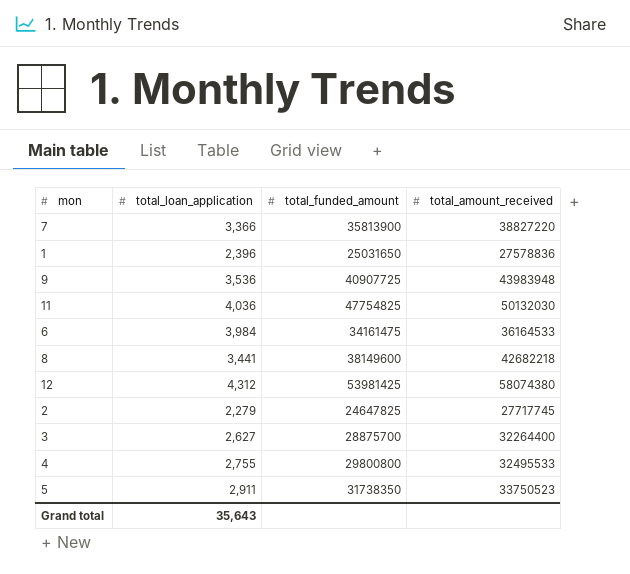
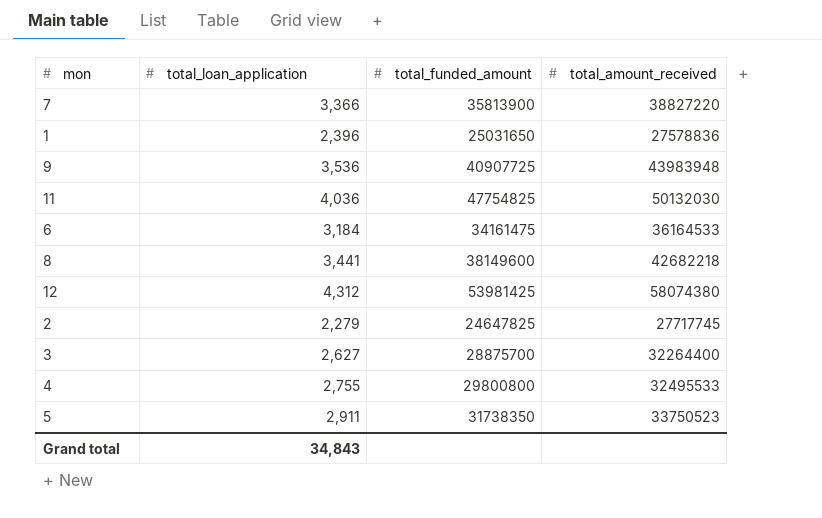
6 | total_loan_application: 3,984 -> 3,184
Grand total | total_loan_application: 35,643 -> 34,843

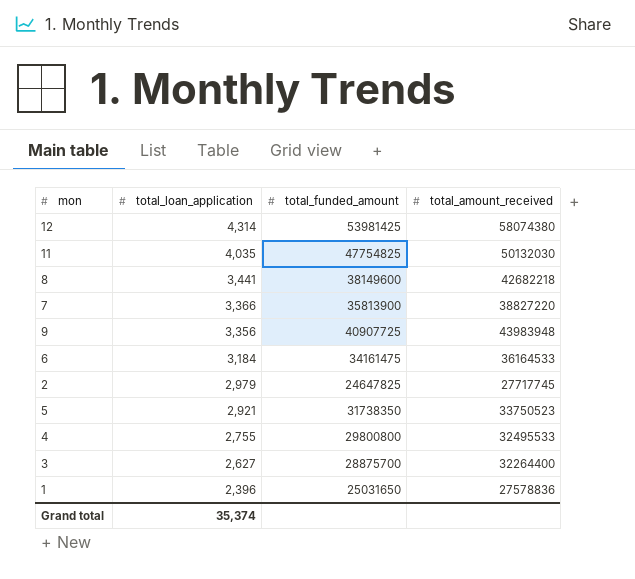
row order: none -> total_loan_application descending
12 | total_loan_application: 4,312 -> 4,314
11 | total_loan_application: 4,036 -> 4,035
9 | total_loan_application: 3,536 -> 3,356
2 | total_loan_application: 2,279 -> 2,979
5 | total_loan_application: 2,911 -> 2,921
Grand total | total_loan_application: 34,843 -> 35,374

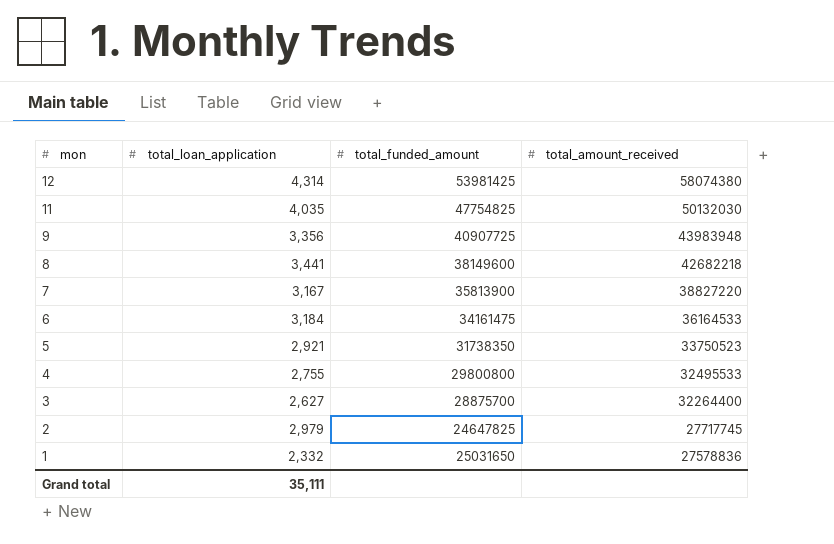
row order: total_loan_application descending -> mon descending
7 | total_loan_application: 3,366 -> 3,167
1 | total_loan_application: 2,396 -> 2,332
Grand total | total_loan_application: 35,374 -> 35,111

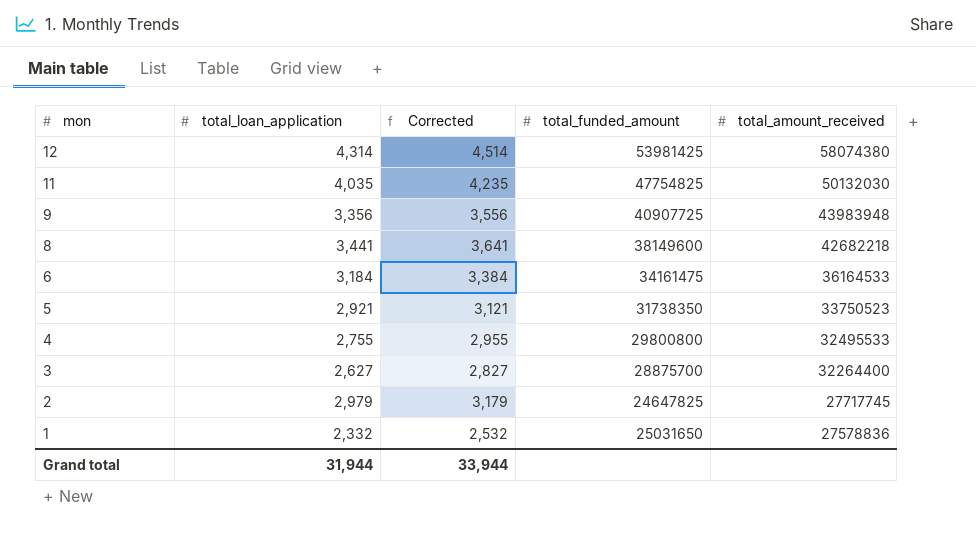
column Corrected | formula: none -> [total_loan_application] + 200
row 7: 3,167 | 35813900 | 38827220 -> none
Grand total | total_loan_application: 35,111 -> 31,944

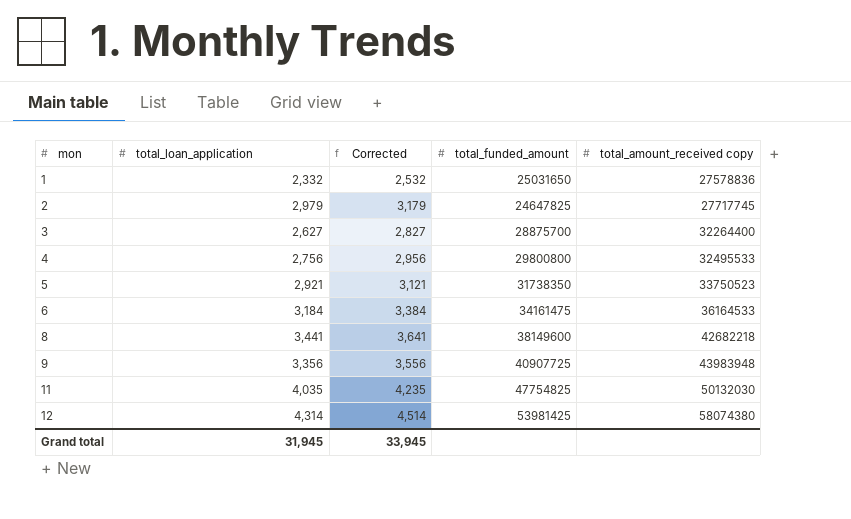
row order: mon descending -> mon ascending
column name: total_amount_received -> total_amount_received copy
4 | total_loan_application: 2,755 -> 2,756
4 | Corrected: 2,955 -> 2,956
Grand total | total_loan_application: 31,944 -> 31,945
Grand total | Corrected: 33,944 -> 33,945

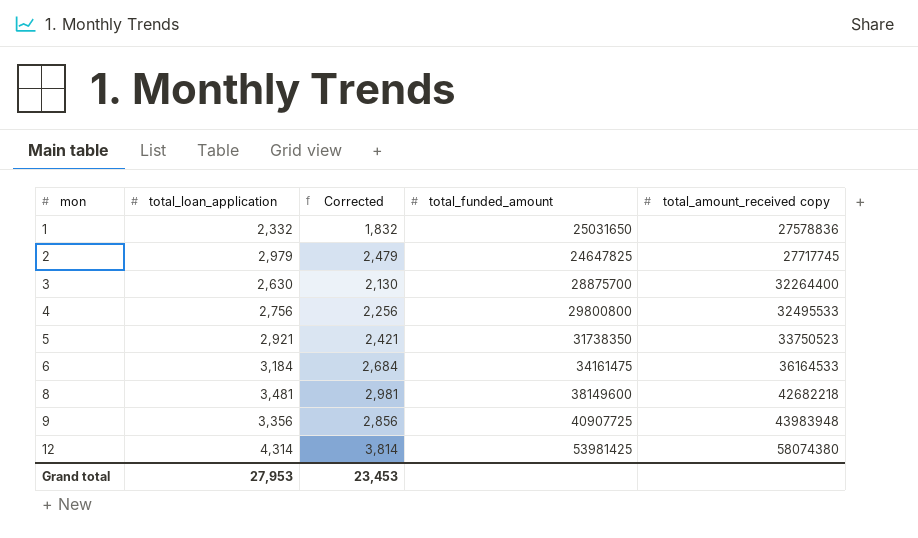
column Corrected | formula: [total_loan_application] + 200 -> [total_loan_application] - 500
row 11: 4,035 | 4,235 | 47754825 | 50132030 -> none
3 | total_loan_application: 2,627 -> 2,630
8 | total_loan_application: 3,441 -> 3,481
Grand total | total_loan_application: 31,945 -> 27,953
Grand total | Corrected: 33,945 -> 23,453

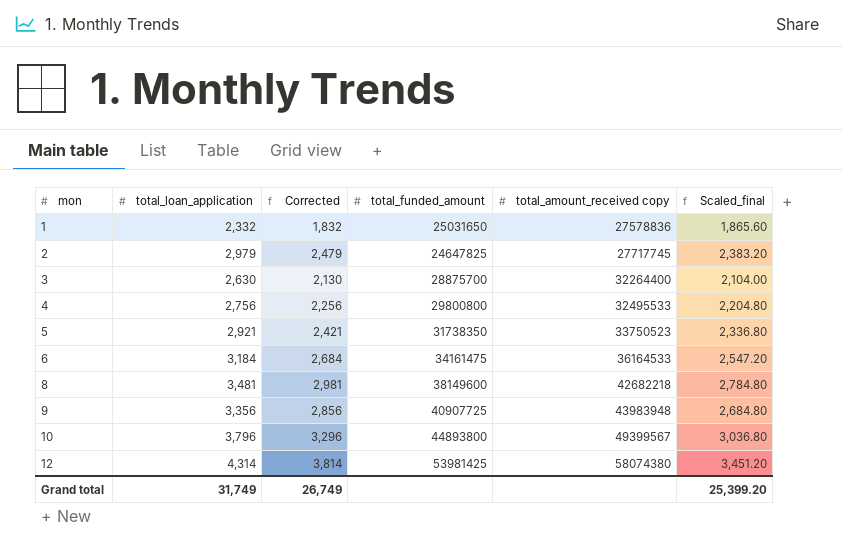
column Scaled_final | formula: none -> [total_loan_application] * 0.8
row 10: none -> 3,796 | 3,296 | 44893800 | 49399567 | 3,036.80
Grand total | total_loan_application: 27,953 -> 31,749
Grand total | Corrected: 23,453 -> 26,749

